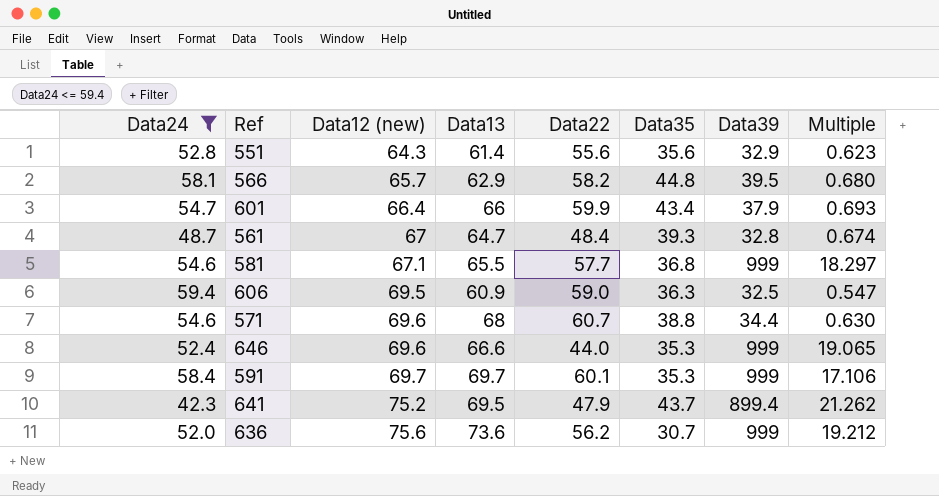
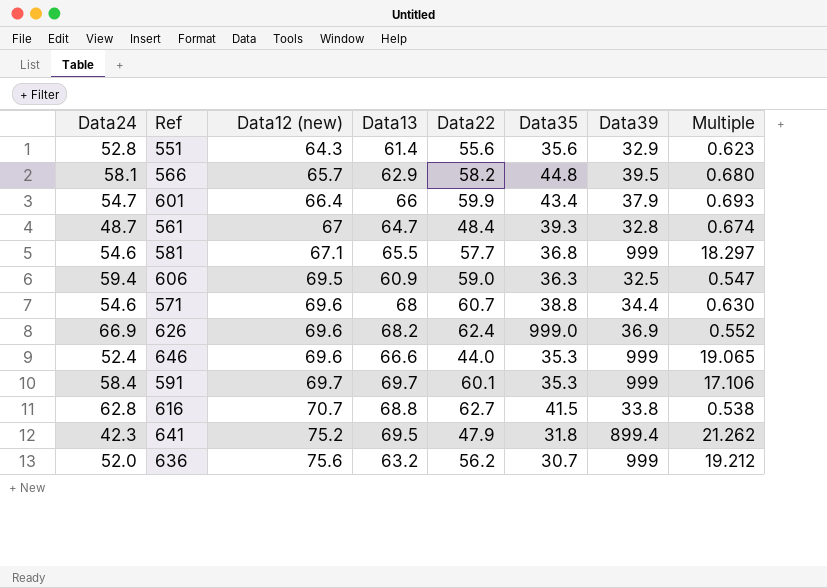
filter: Data24 <= 59.4 -> none
641 | Data35: 43.7 -> 31.8
636 | Data13: 73.6 -> 63.2

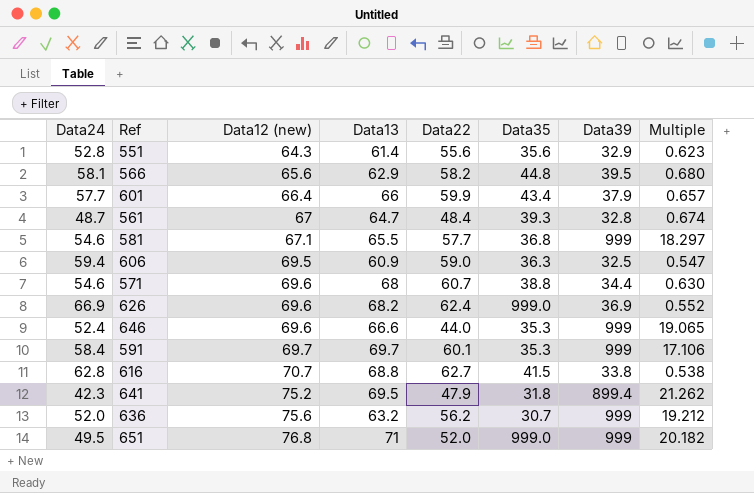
566 | Data12 (new): 65.7 -> 65.6
601 | Data24: 54.7 -> 57.7
601 | Multiple: 0.693 -> 0.657
row 651: none -> 49.5 | 76.8 | 71 | 52.0 | 999.0 | 999 | 20.182

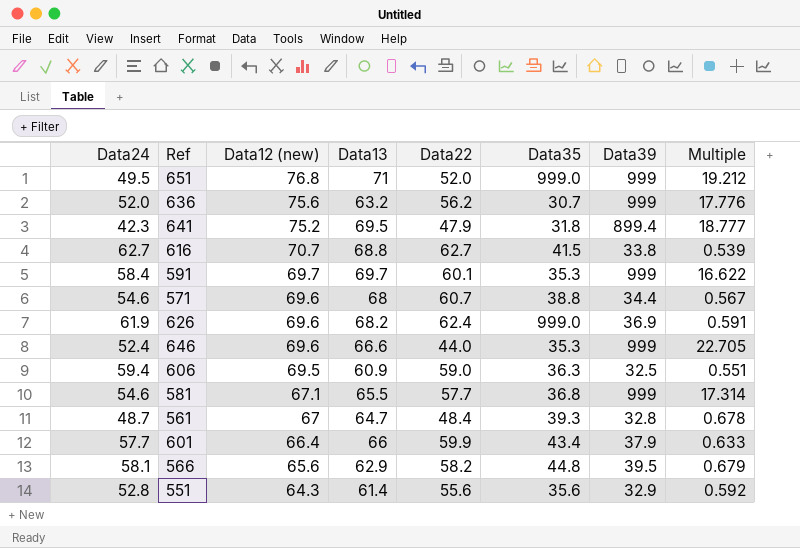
row order: Data12 (new) ascending -> Data12 (new) descending
column Multiple | formula: [Data39] / [Data24] -> [Data39] / [Data22]
616 | Data24: 62.8 -> 62.7
626 | Data24: 66.9 -> 61.9

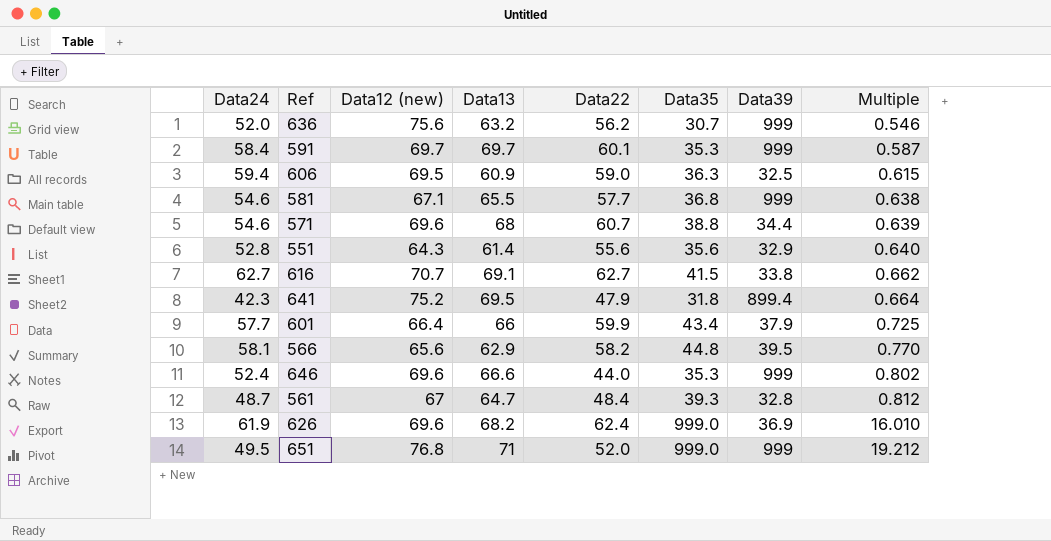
row order: Data12 (new) descending -> Multiple ascending
column Multiple | formula: [Data39] / [Data22] -> [Data35] / [Data22]
616 | Data13: 68.8 -> 69.1

